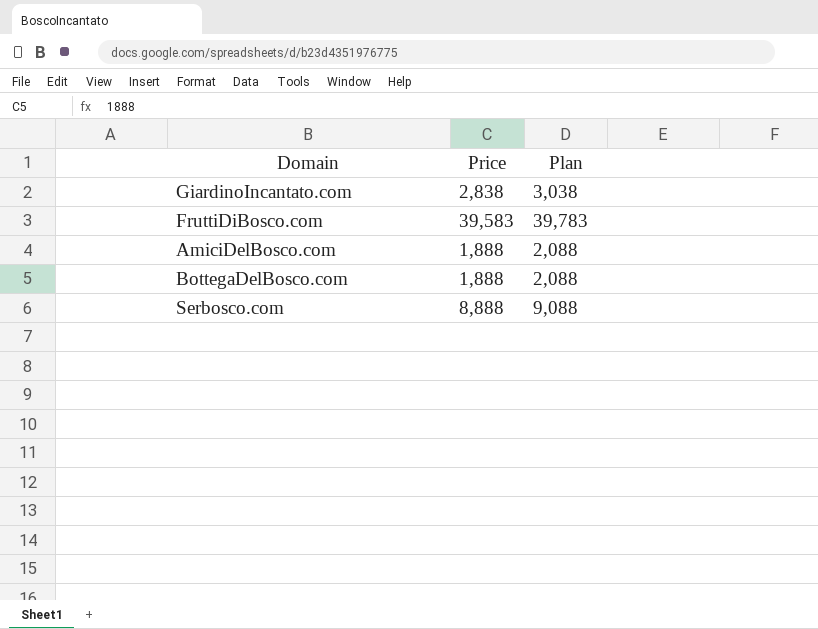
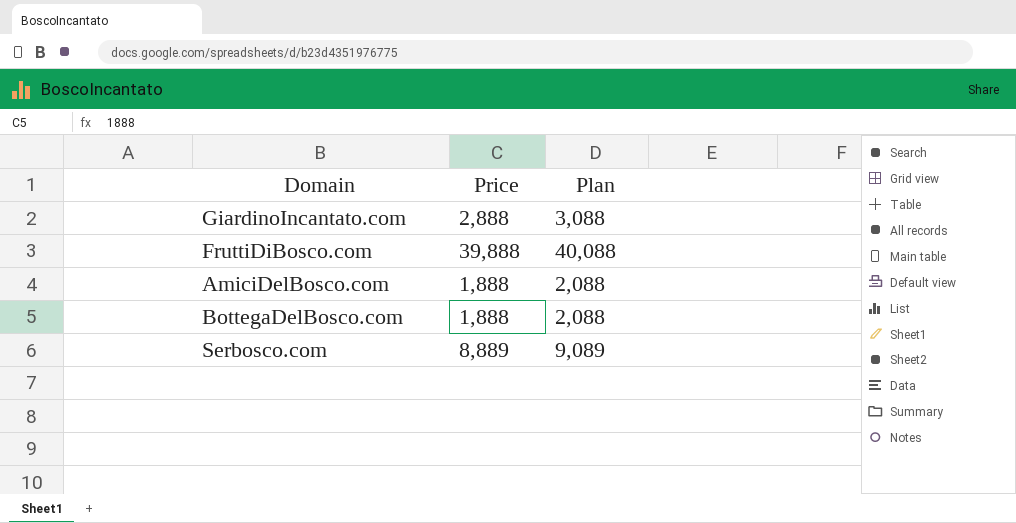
GiardinoIncantato.com | Price: 2,838 -> 2,888
GiardinoIncantato.com | Plan: 3,038 -> 3,088
FruttiDiBosco.com | Price: 39,583 -> 39,888
FruttiDiBosco.com | Plan: 39,783 -> 40,088
Serbosco.com | Price: 8,888 -> 8,889
Serbosco.com | Plan: 9,088 -> 9,089

